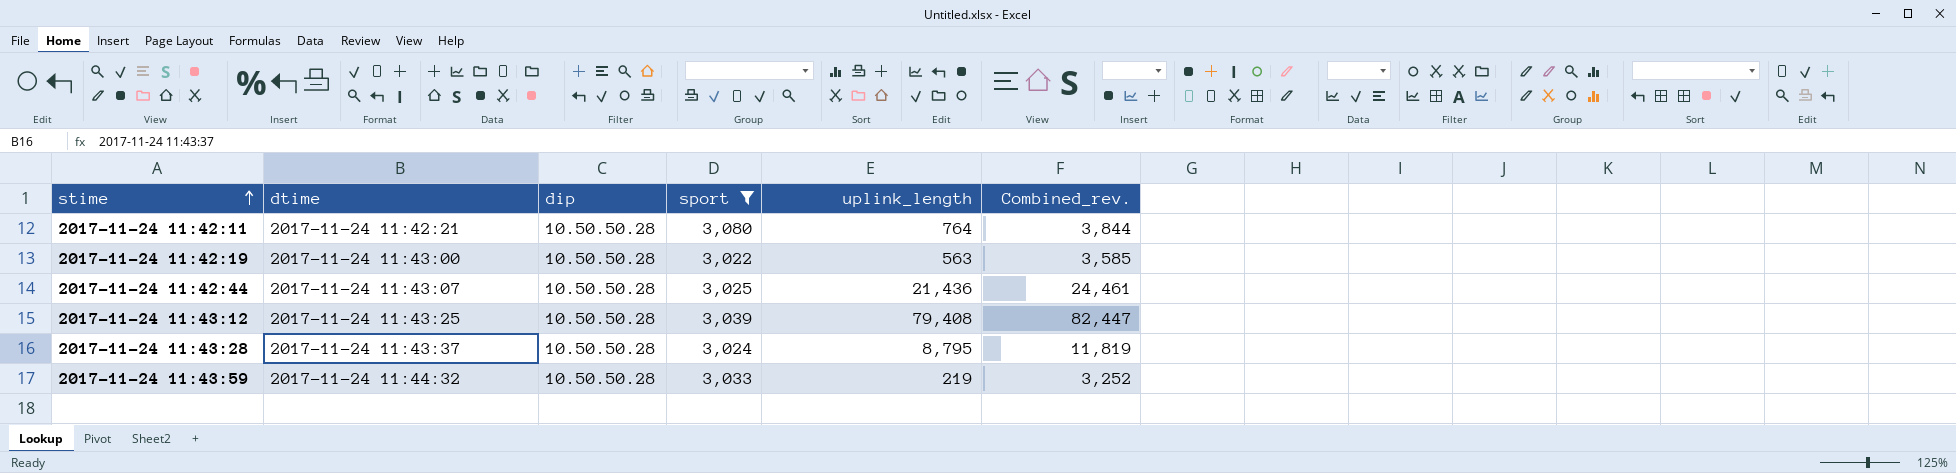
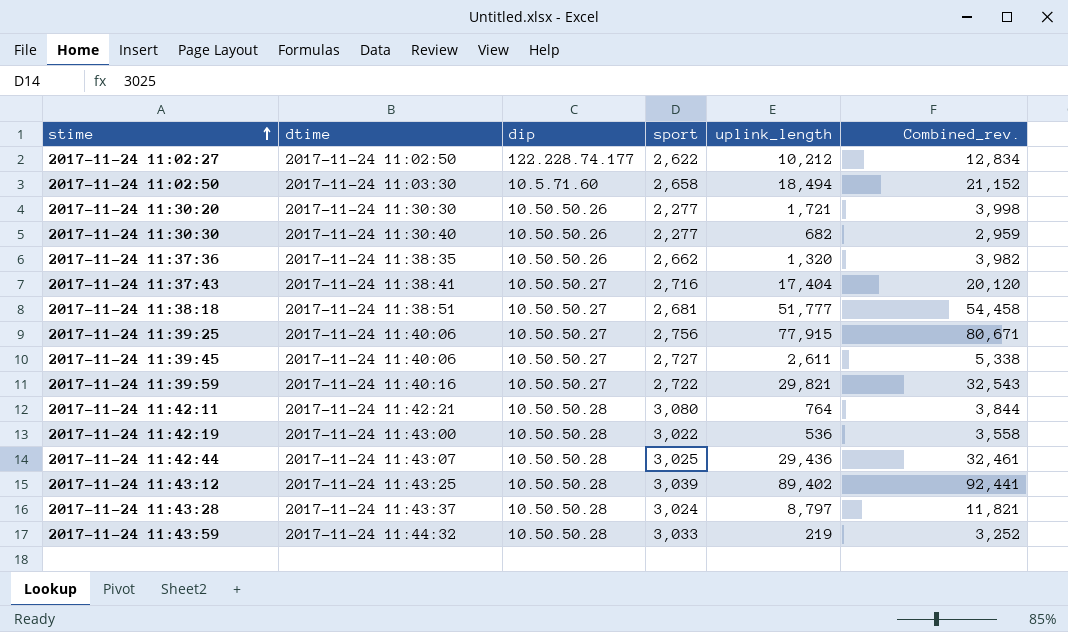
filter: sport >= 3,022 -> none
2017-11-24 11:42:19 | uplink_length: 563 -> 536
2017-11-24 11:42:19 | Combined_rev.: 3,585 -> 3,558
2017-11-24 11:42:44 | uplink_length: 21,436 -> 29,436
2017-11-24 11:42:44 | Combined_rev.: 24,461 -> 32,461
2017-11-24 11:43:12 | uplink_length: 79,408 -> 89,402
2017-11-24 11:43:12 | Combined_rev.: 82,447 -> 92,441
2017-11-24 11:43:28 | uplink_length: 8,795 -> 8,797
2017-11-24 11:43:28 | Combined_rev.: 11,819 -> 11,821

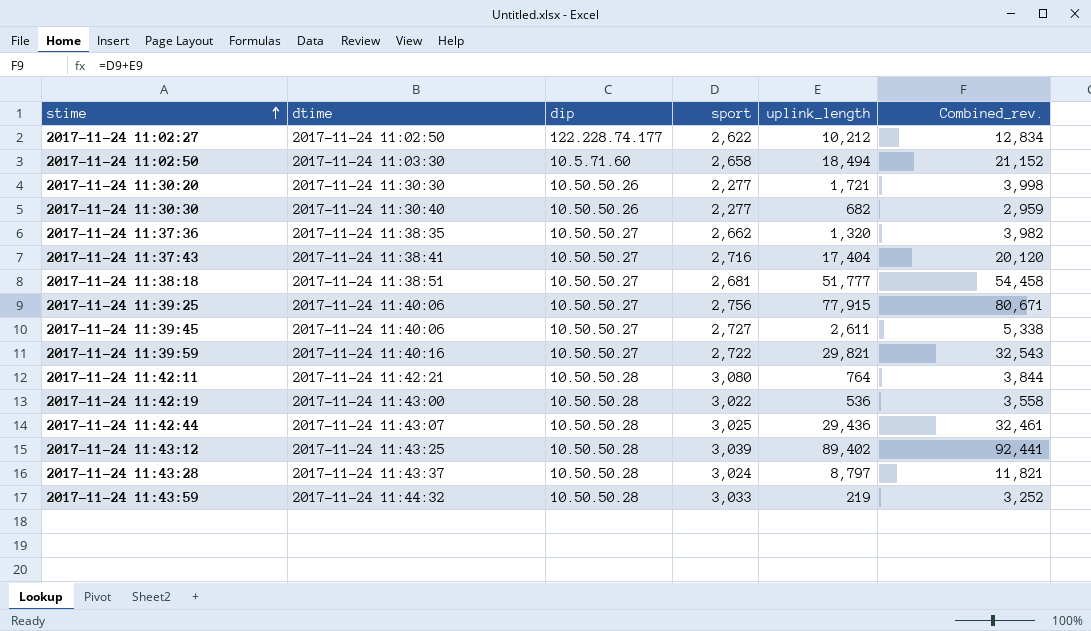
2017-11-24 11:37:36 | dip: 10.50.50.26 -> 10.50.50.27

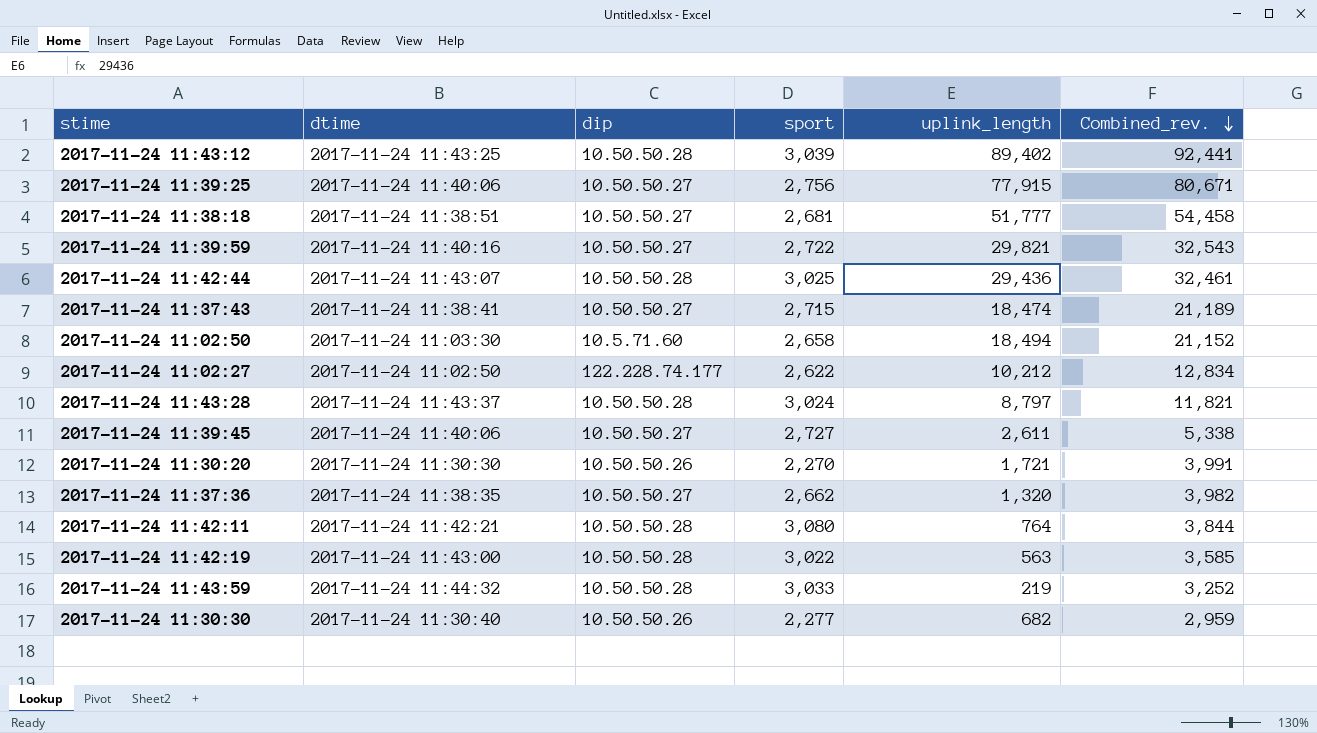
row order: stime ascending -> Combined_rev. descending
2017-11-24 11:37:43 | sport: 2,716 -> 2,715
2017-11-24 11:37:43 | uplink_length: 17,404 -> 18,474
2017-11-24 11:37:43 | Combined_rev.: 20,120 -> 21,189
2017-11-24 11:30:20 | sport: 2,277 -> 2,270
2017-11-24 11:30:20 | Combined_rev.: 3,998 -> 3,991
2017-11-24 11:42:19 | uplink_length: 536 -> 563
2017-11-24 11:42:19 | Combined_rev.: 3,558 -> 3,585

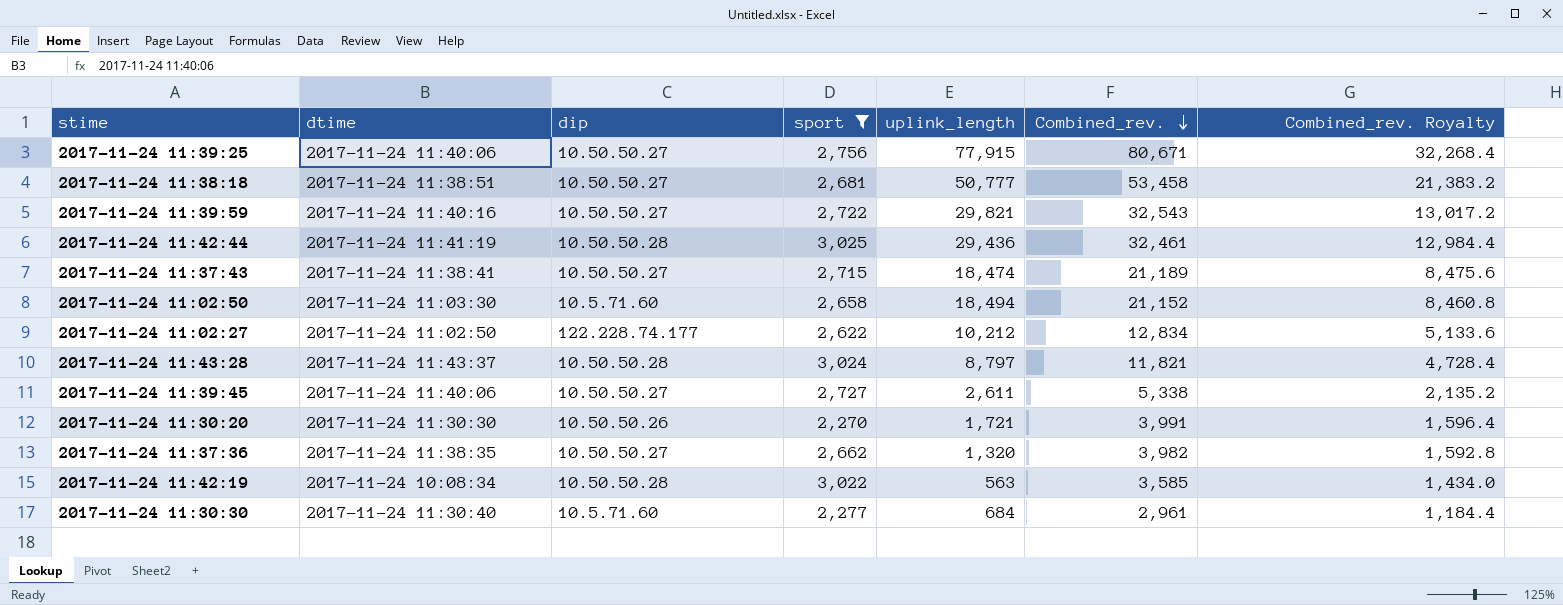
filter: none -> sport <= 3,025
column Combined_rev. Royalty | formula: none -> [Combined_rev.] * 0.4
2017-11-24 11:38:18 | uplink_length: 51,777 -> 50,777
2017-11-24 11:38:18 | Combined_rev.: 54,458 -> 53,458
2017-11-24 11:42:44 | dtime: 2017-11-24 11:43:07 -> 2017-11-24 11:41:19
2017-11-24 11:42:19 | dtime: 2017-11-24 11:43:00 -> 2017-11-24 10:08:34
2017-11-24 11:30:30 | dip: 10.50.50.26 -> 10.5.71.60
2017-11-24 11:30:30 | uplink_length: 682 -> 684
2017-11-24 11:30:30 | Combined_rev.: 2,959 -> 2,961

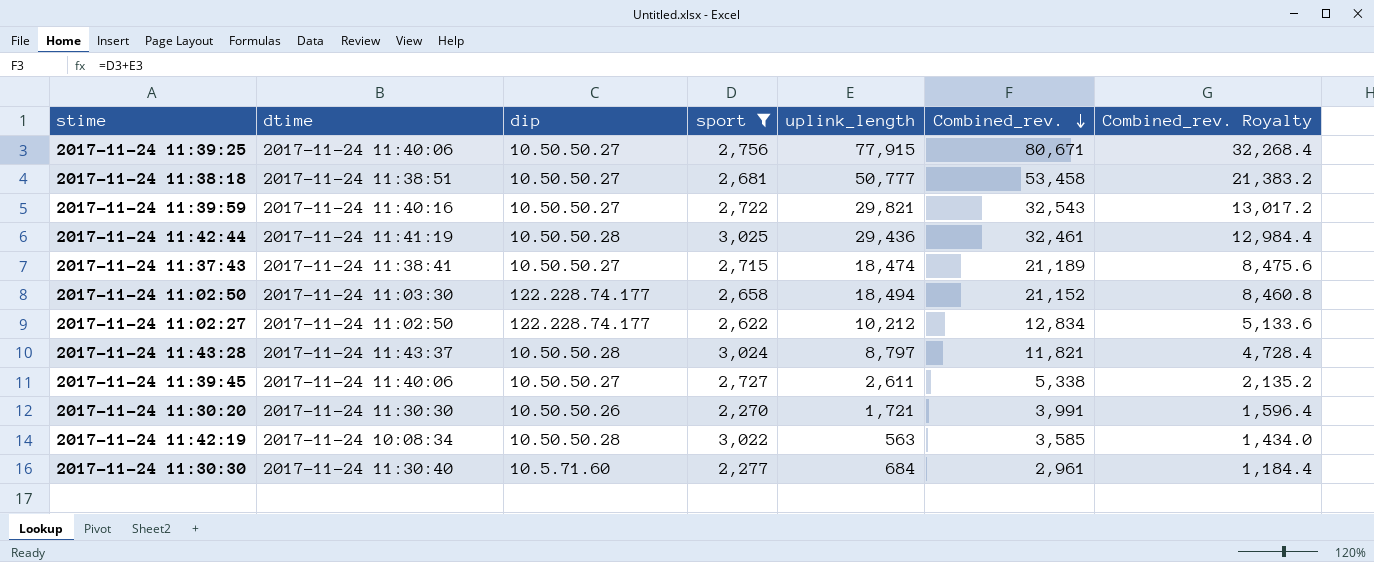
row 2017-11-24 11:37:36: 2017-11-24 11:38:35 | 10.50.50.27 | 2,662 | 1,320 | 3,982 | 1,592.8 -> none
2017-11-24 11:02:50 | dip: 10.5.71.60 -> 122.228.74.177

